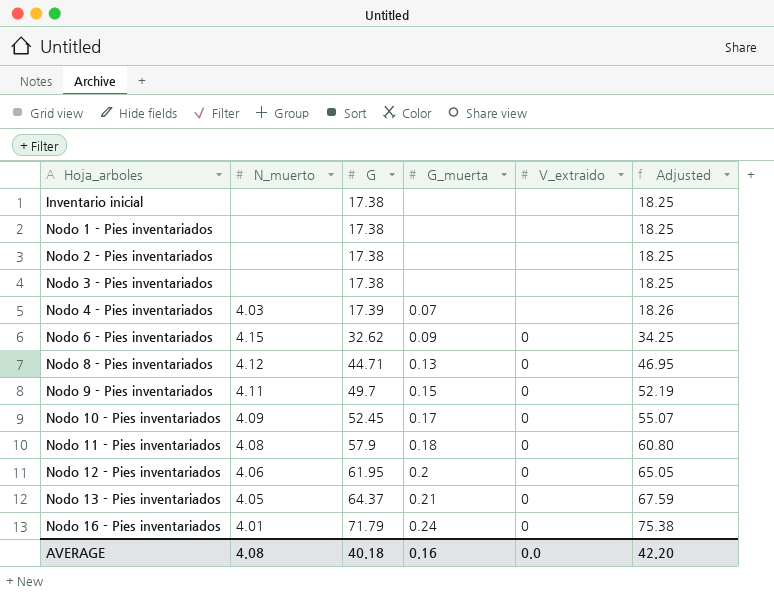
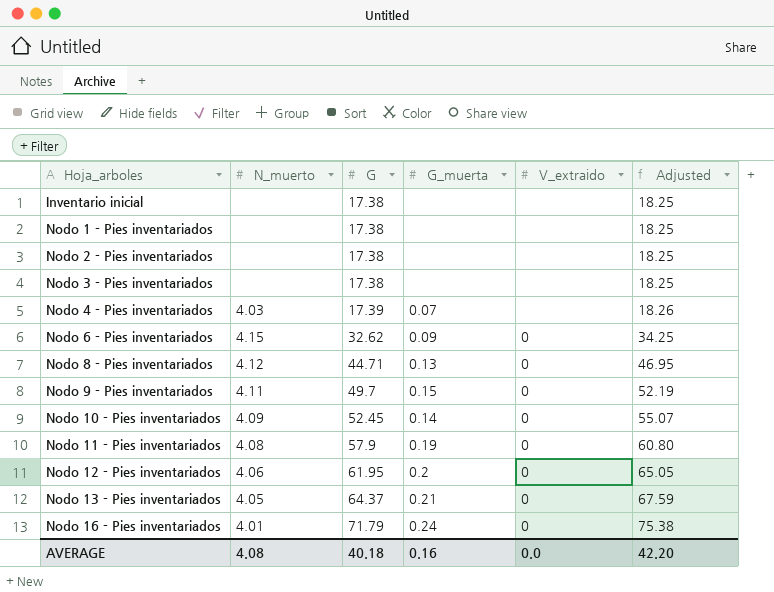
Nodo 10 - Pies inventariados | G_muerta: 0.17 -> 0.14
Nodo 11 - Pies inventariados | G_muerta: 0.18 -> 0.19

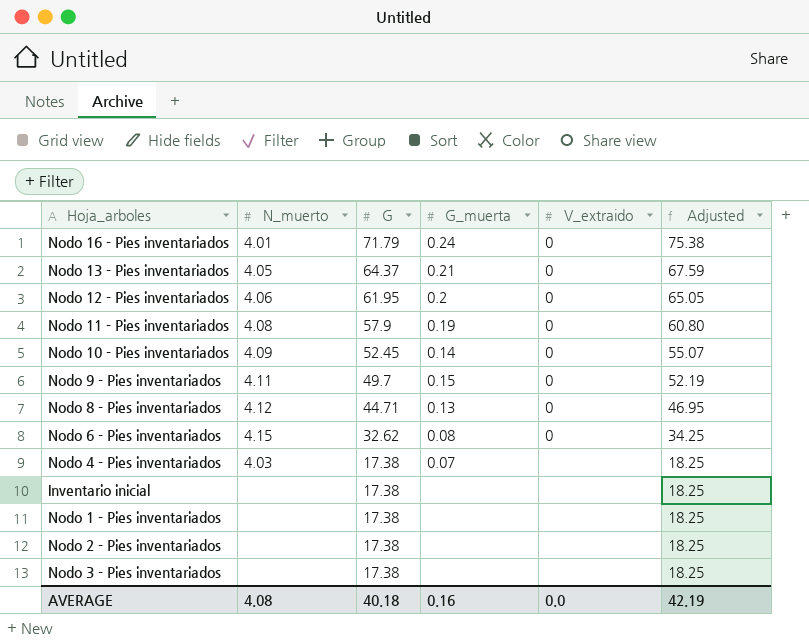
row order: Hoja_arboles ascending -> G descending
Nodo 6 - Pies inventariados | G_muerta: 0.09 -> 0.08
Nodo 4 - Pies inventariados | G: 17.39 -> 17.38
Nodo 4 - Pies inventariados | Adjusted: 18.26 -> 18.25
AVERAGE | Adjusted: 42.20 -> 42.19

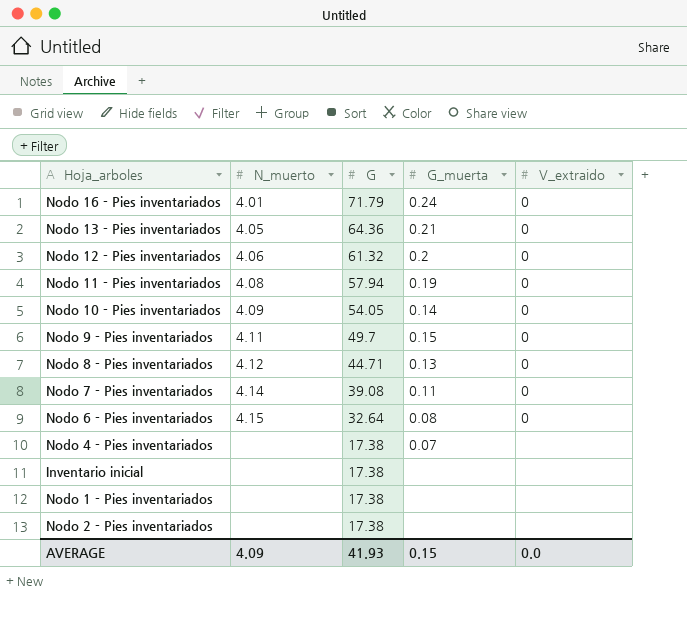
column Adjusted | formula: [G] * 1.05 -> none
row Nodo 3 - Pies inventariados: none | 17.38 | none | none | 18.25 -> none
Nodo 13 - Pies inventariados | G: 64.37 -> 64.36
Nodo 12 - Pies inventariados | G: 61.95 -> 61.32
Nodo 11 - Pies inventariados | G: 57.9 -> 57.94
Nodo 10 - Pies inventariados | G: 52.45 -> 54.05
row Nodo 7 - Pies inventariados: none -> 4.14 | 39.08 | 0.11 | 0
Nodo 6 - Pies inventariados | G: 32.62 -> 32.64
Nodo 4 - Pies inventariados | N_muerto: 4.03 -> none
AVERAGE | N_muerto: 4.08 -> 4.09
AVERAGE | G: 40.18 -> 41.93
AVERAGE | G_muerta: 0.16 -> 0.15

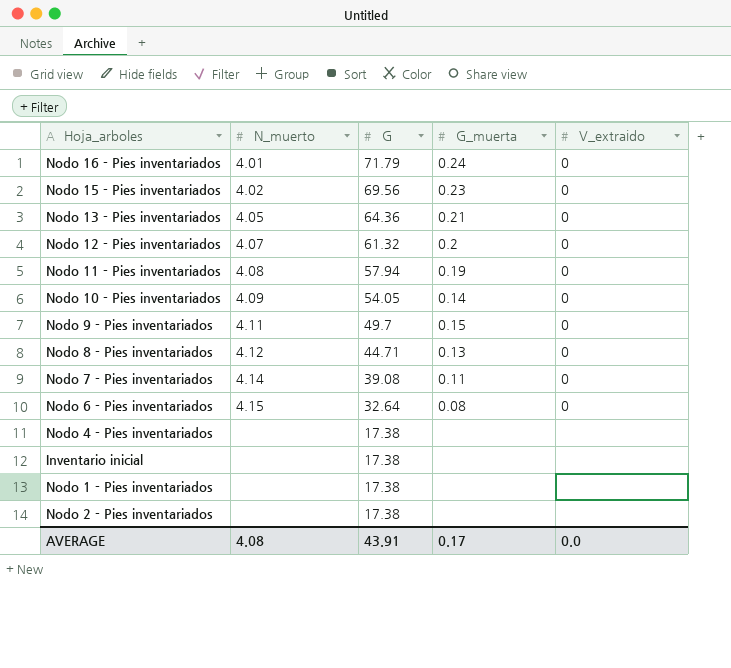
row Nodo 15 - Pies inventariados: none -> 4.02 | 69.56 | 0.23 | 0
Nodo 12 - Pies inventariados | N_muerto: 4.06 -> 4.07
Nodo 4 - Pies inventariados | G_muerta: 0.07 -> none
AVERAGE | N_muerto: 4.09 -> 4.08
AVERAGE | G: 41.93 -> 43.91
AVERAGE | G_muerta: 0.15 -> 0.17

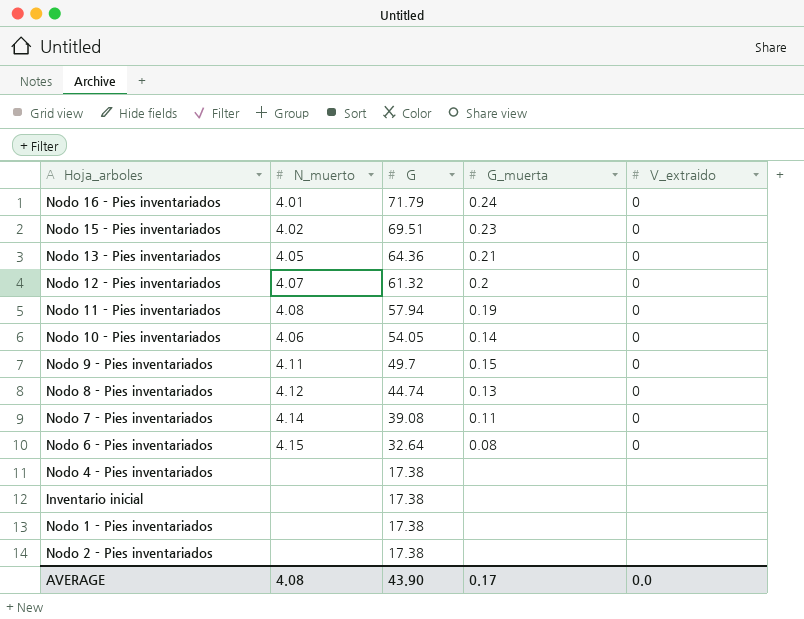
Nodo 15 - Pies inventariados | G: 69.56 -> 69.51
Nodo 10 - Pies inventariados | N_muerto: 4.09 -> 4.06
Nodo 8 - Pies inventariados | G: 44.71 -> 44.74
AVERAGE | G: 43.91 -> 43.90

